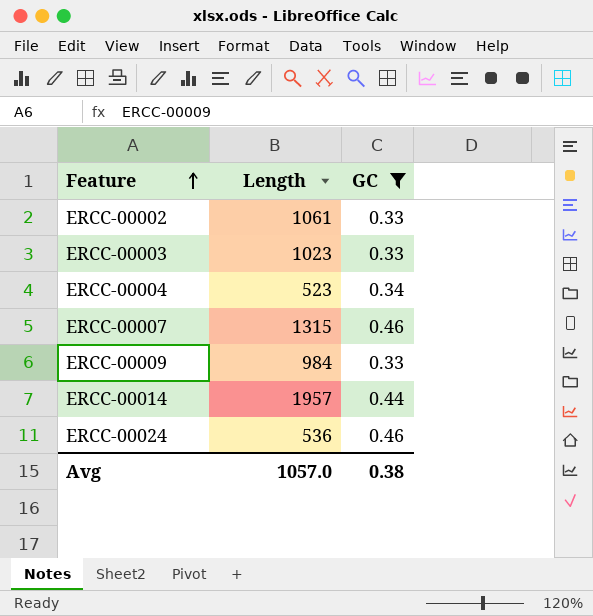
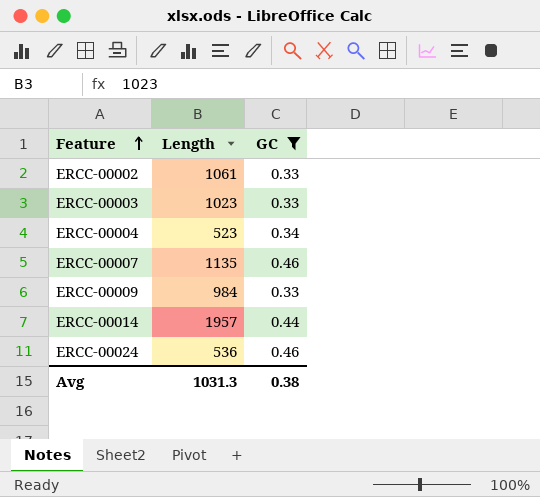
ERCC-00007 | Length: 1315 -> 1135
Avg | Length: 1057.0 -> 1031.3

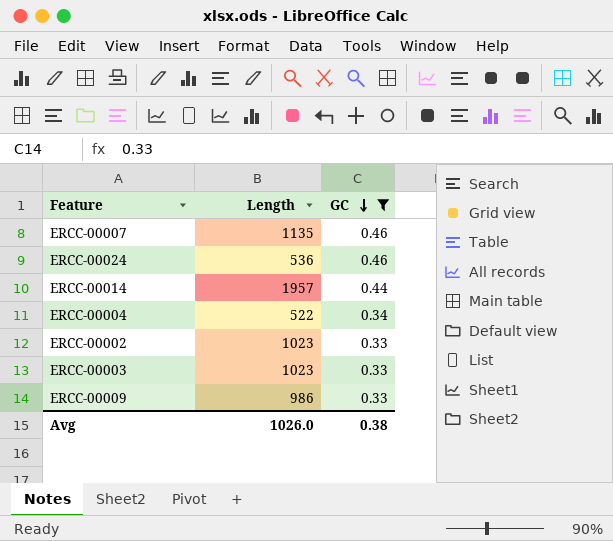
row order: Feature ascending -> GC descending
ERCC-00004 | Length: 523 -> 522
ERCC-00002 | Length: 1061 -> 1023
ERCC-00009 | Length: 984 -> 986
Avg | Length: 1031.3 -> 1026.0

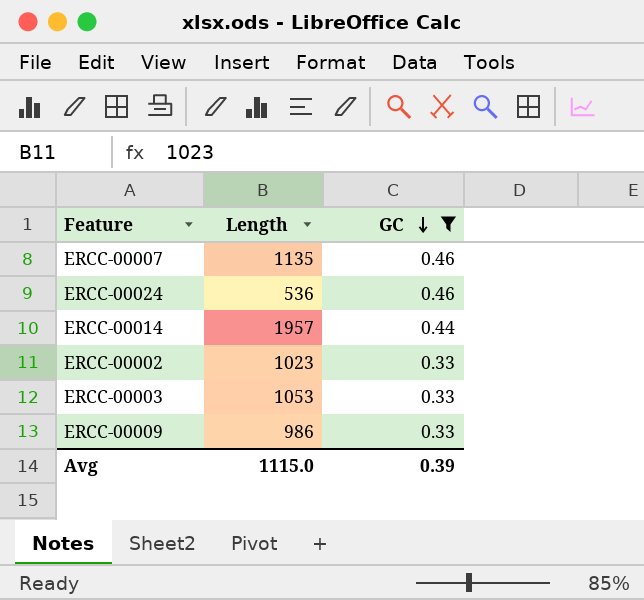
row ERCC-00004: 522 | 0.34 -> none
ERCC-00003 | Length: 1023 -> 1053
Avg | Length: 1026.0 -> 1115.0
Avg | GC: 0.38 -> 0.39

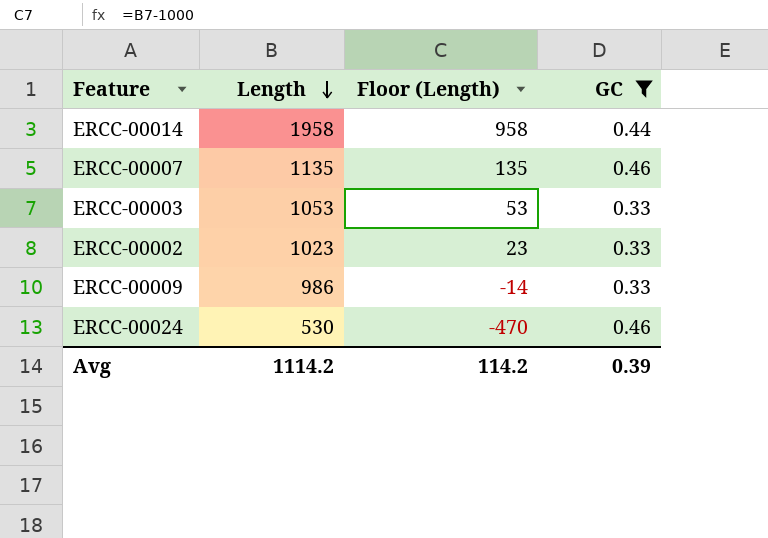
row order: GC descending -> Length descending
column Floor (Length) | formula: none -> [Length] - 1000
ERCC-00014 | Length: 1957 -> 1958
ERCC-00024 | Length: 536 -> 530
Avg | Length: 1115.0 -> 1114.2

